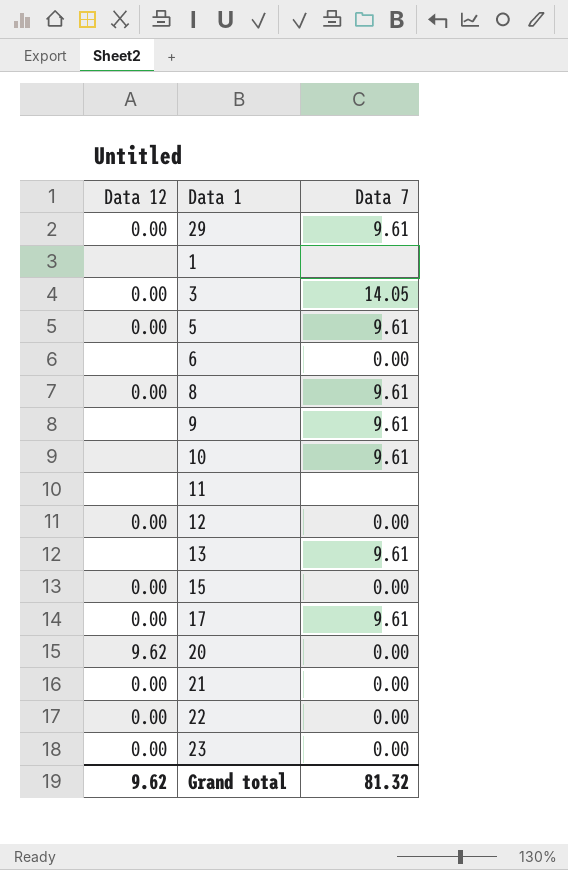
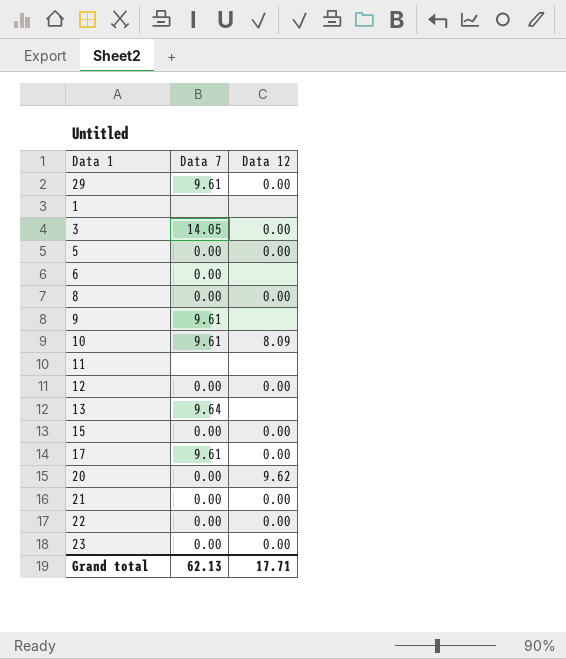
column Data 12 | position: 1 -> 3
5 | Data 7: 9.61 -> 0.00
8 | Data 7: 9.61 -> 0.00
10 | Data 12: none -> 8.09
13 | Data 7: 9.61 -> 9.64
Grand total | Data 7: 81.32 -> 62.13
Grand total | Data 12: 9.62 -> 17.71

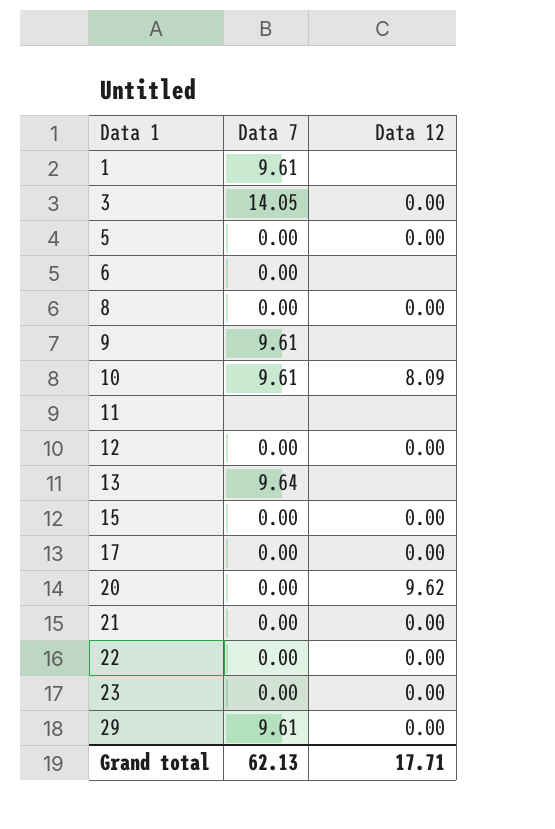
row order: none -> Data 1 ascending
1 | Data 7: none -> 9.61
17 | Data 7: 9.61 -> 0.00

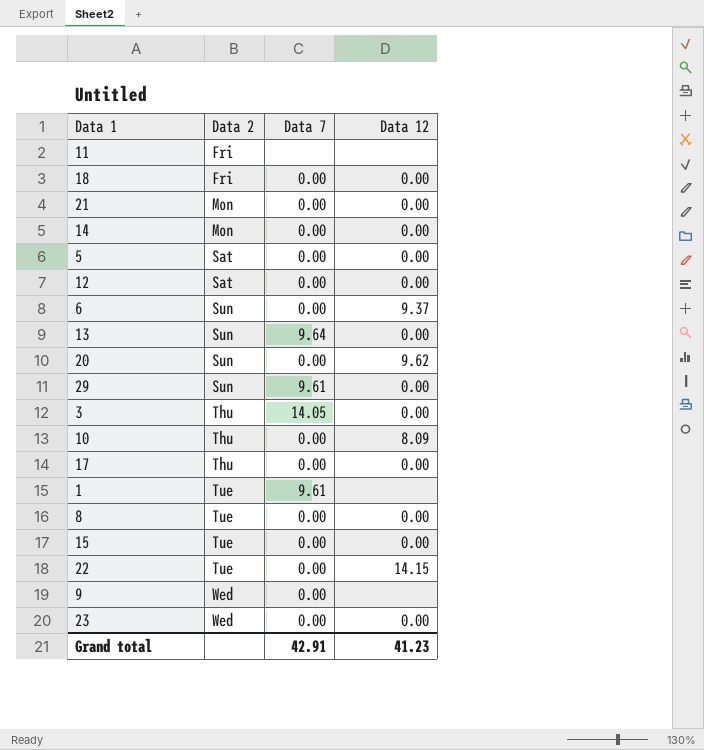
row order: Data 1 ascending -> Data 2 ascending
column Data 2 | position: none -> 2
row 18: none -> Fri | 0.00 | 0.00
row 14: none -> Mon | 0.00 | 0.00
6 | Data 12: none -> 9.37
13 | Data 12: none -> 0.00
10 | Data 7: 9.61 -> 0.00
22 | Data 12: 0.00 -> 14.15
9 | Data 7: 9.61 -> 0.00
Grand total | Data 7: 62.13 -> 42.91
Grand total | Data 12: 17.71 -> 41.23

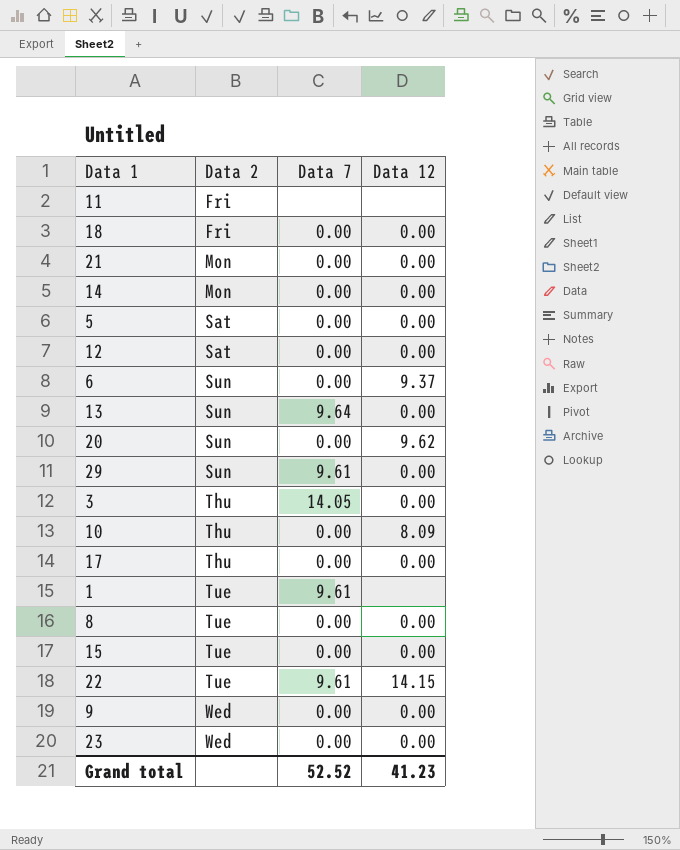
22 | Data 7: 0.00 -> 9.61
9 | Data 12: none -> 0.00
Grand total | Data 7: 42.91 -> 52.52

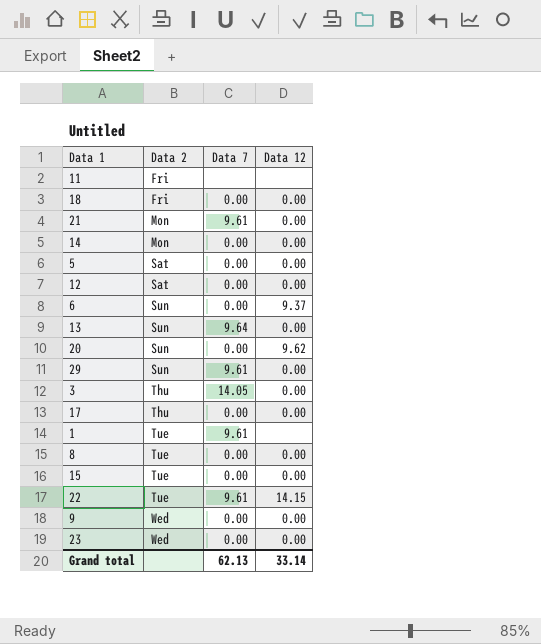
row 10: Thu | 0.00 | 8.09 -> none
21 | Data 7: 0.00 -> 9.61
Grand total | Data 7: 52.52 -> 62.13
Grand total | Data 12: 41.23 -> 33.14

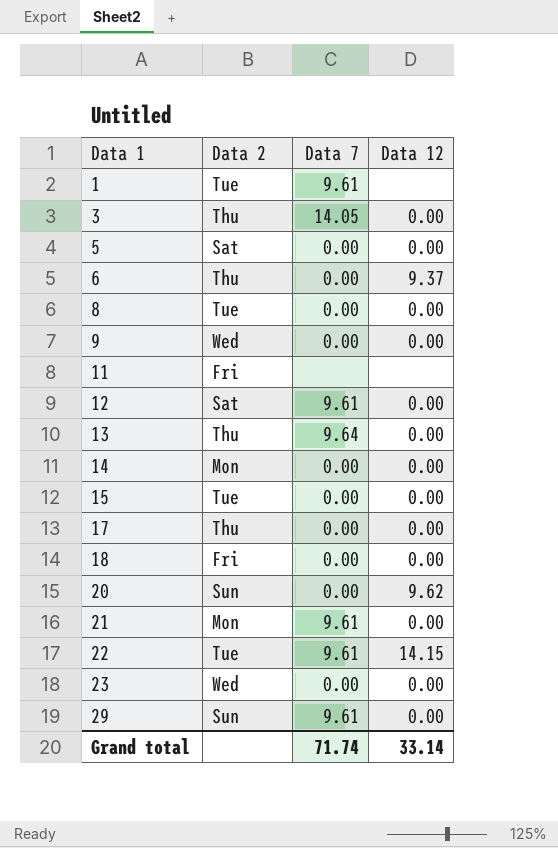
row order: Data 2 ascending -> Data 1 ascending
6 | Data 2: Sun -> Thu
12 | Data 7: 0.00 -> 9.61
13 | Data 2: Sun -> Thu
Grand total | Data 7: 62.13 -> 71.74

